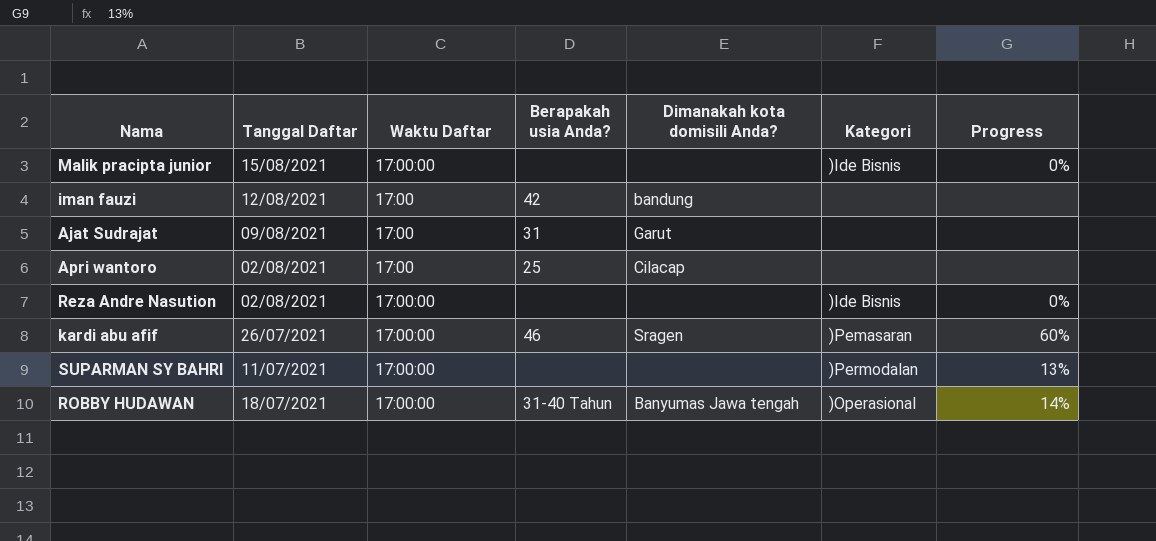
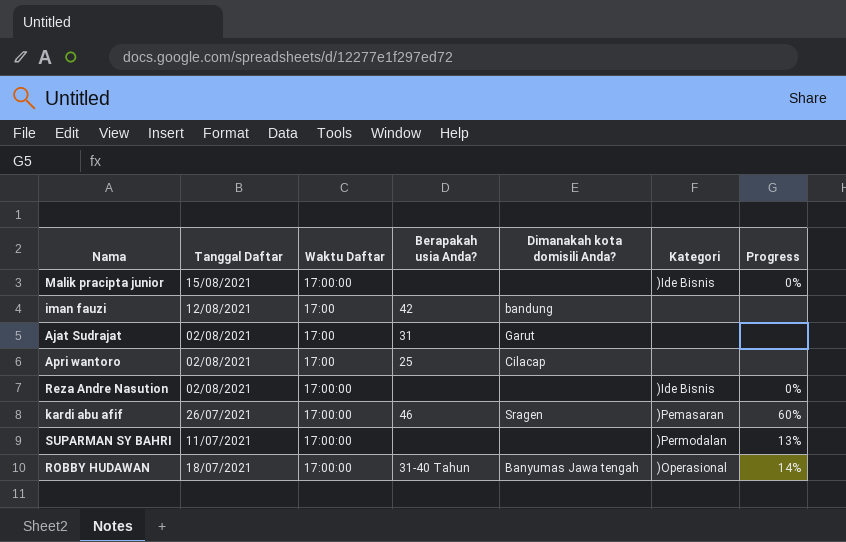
Ajat Sudrajat | Tanggal Daftar: 09/08/2021 -> 02/08/2021

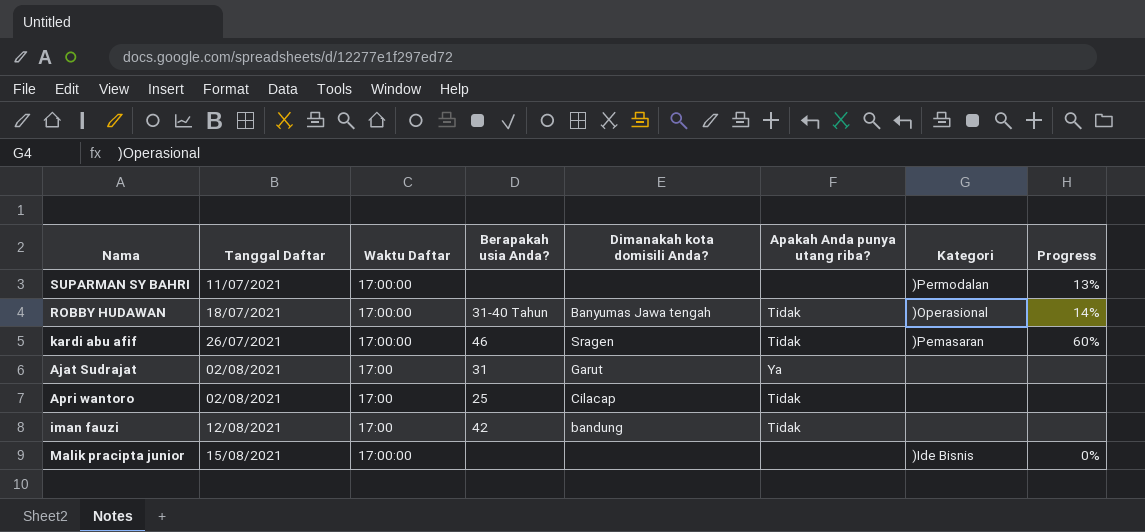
row order: none -> Tanggal Daftar ascending
column Apakah Anda punya utang riba? | position: none -> 6
row Reza Andre Nasution: 02/08/2021 | 17:00:00 | none | none | )Ide Bisnis | 0% -> none

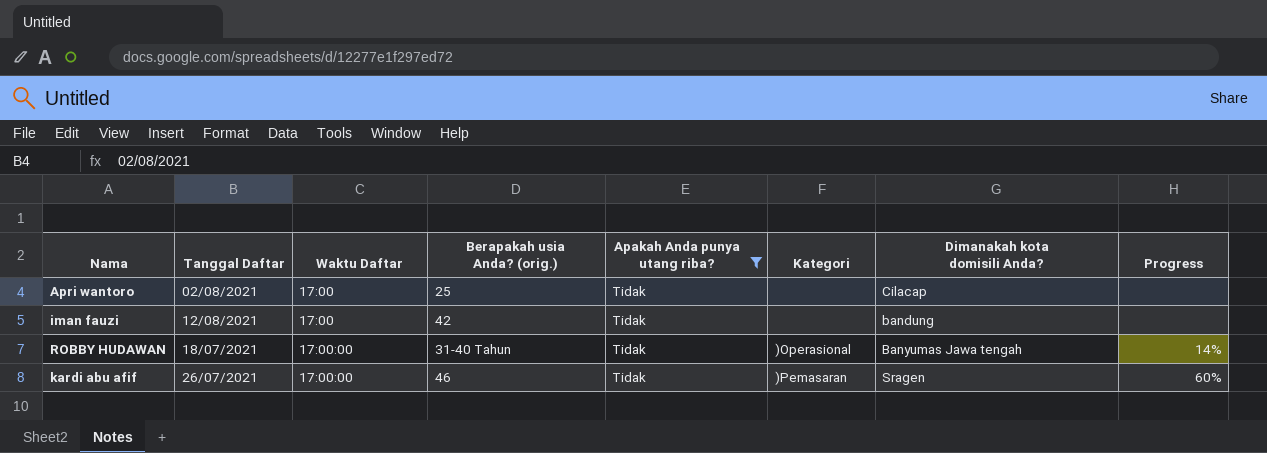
filter: none -> Apakah Anda punya utang riba? = Tidak
row order: Tanggal Daftar ascending -> Waktu Daftar ascending
column name: Berapakah usia Anda? -> Berapakah usia Anda? (orig.)
column Dimanakah kota domisili Anda? | position: 5 -> 7

